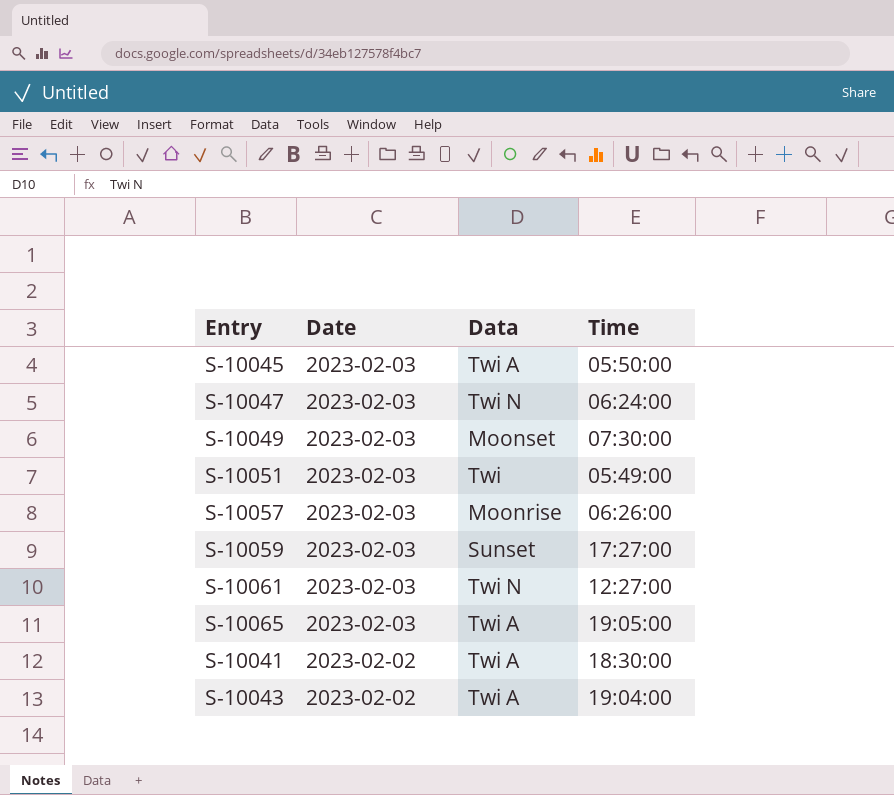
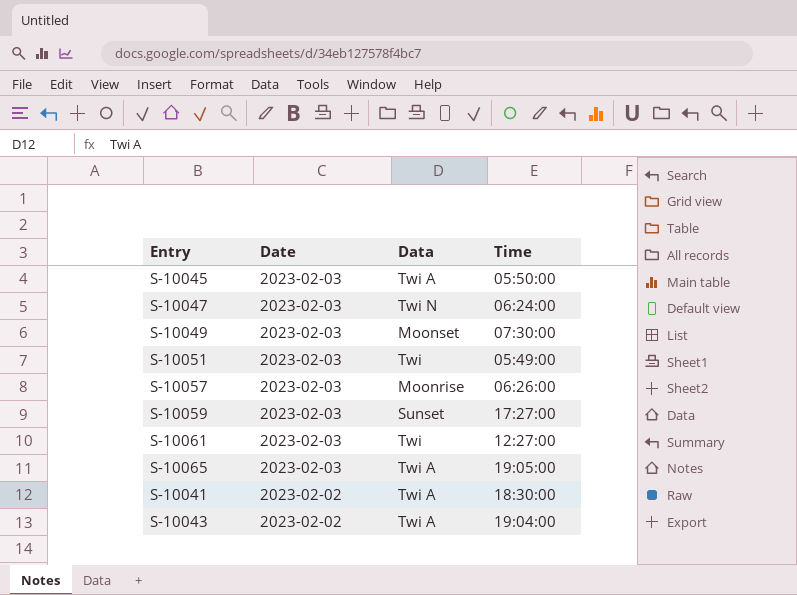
S-10061 | Data: Twi N -> Twi

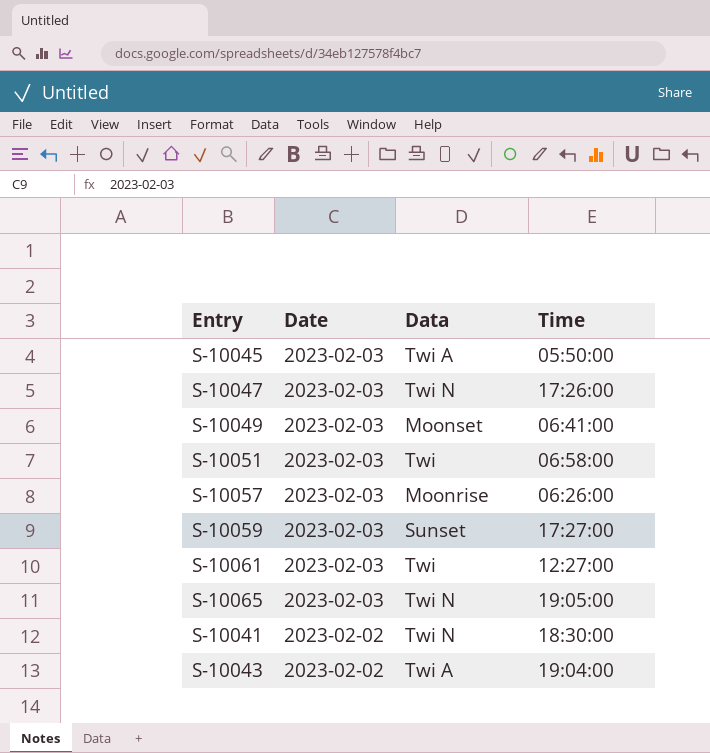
S-10047 | Time: 06:24:00 -> 17:26:00
S-10049 | Time: 07:30:00 -> 06:41:00
S-10051 | Time: 05:49:00 -> 06:58:00
S-10065 | Data: Twi A -> Twi N
S-10041 | Data: Twi A -> Twi N

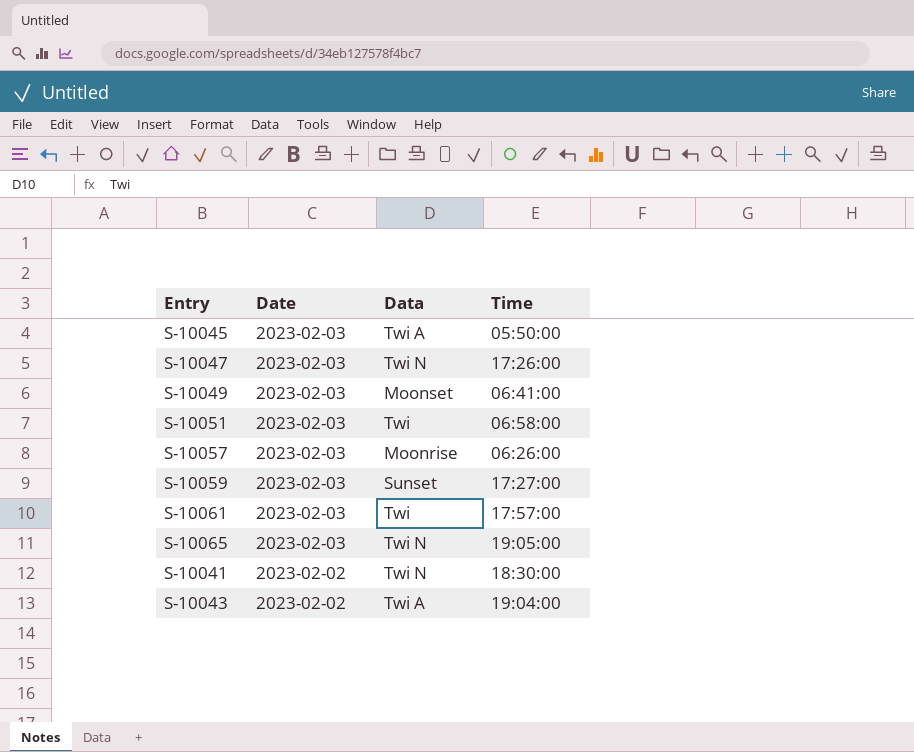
S-10061 | Time: 12:27:00 -> 17:57:00

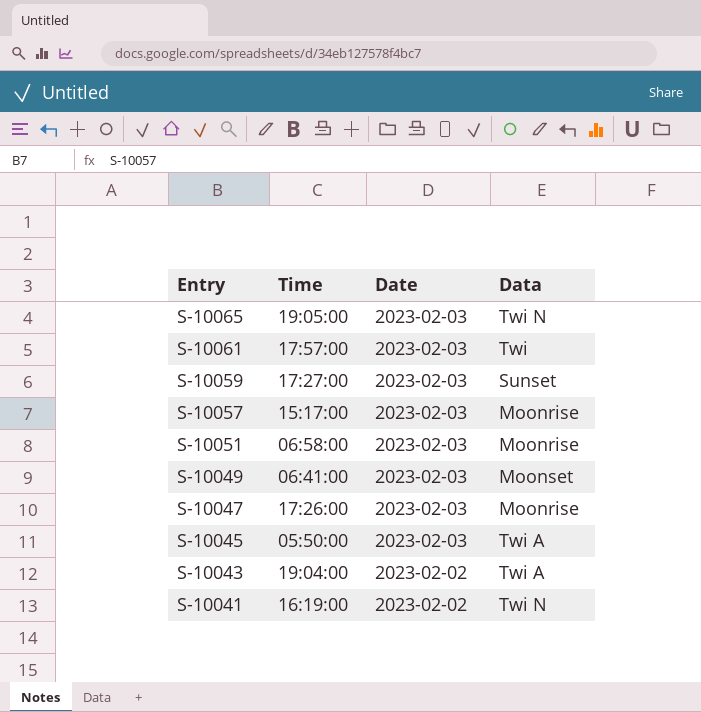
row order: Date descending -> Entry descending
column Time | position: 4 -> 2
S-10057 | Time: 06:26:00 -> 15:17:00
S-10051 | Data: Twi -> Moonrise
S-10047 | Data: Twi N -> Moonrise
S-10041 | Time: 18:30:00 -> 16:19:00

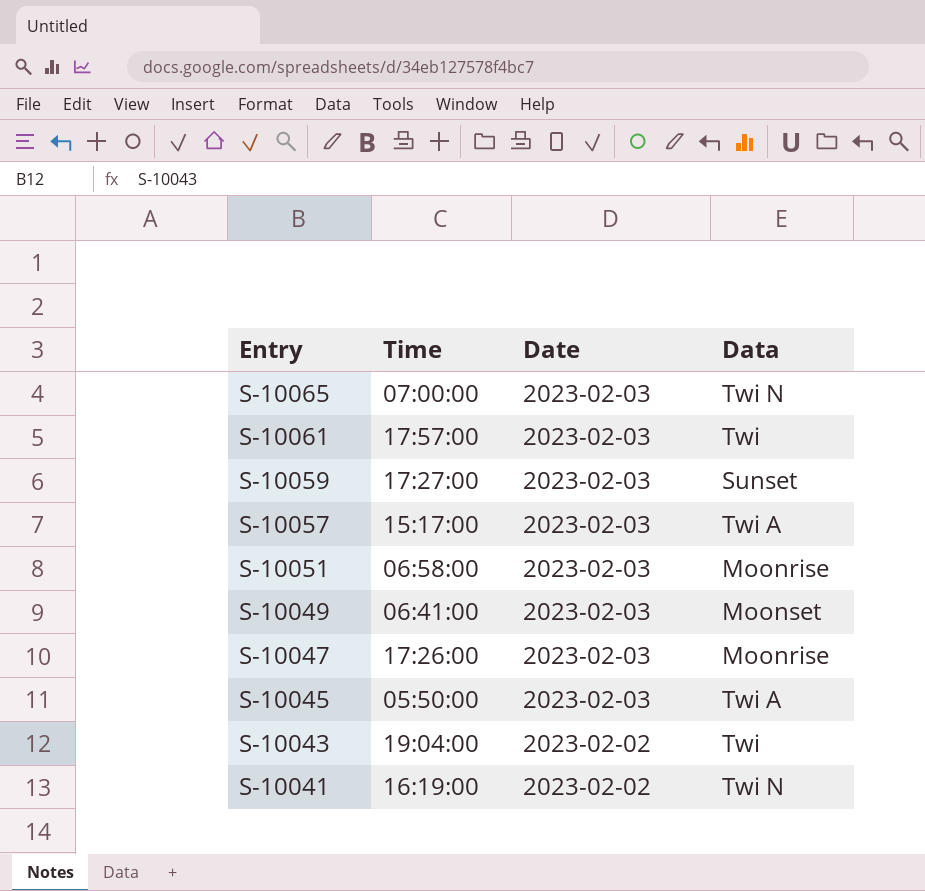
S-10065 | Time: 19:05:00 -> 07:00:00
S-10057 | Data: Moonrise -> Twi A
S-10043 | Data: Twi A -> Twi

